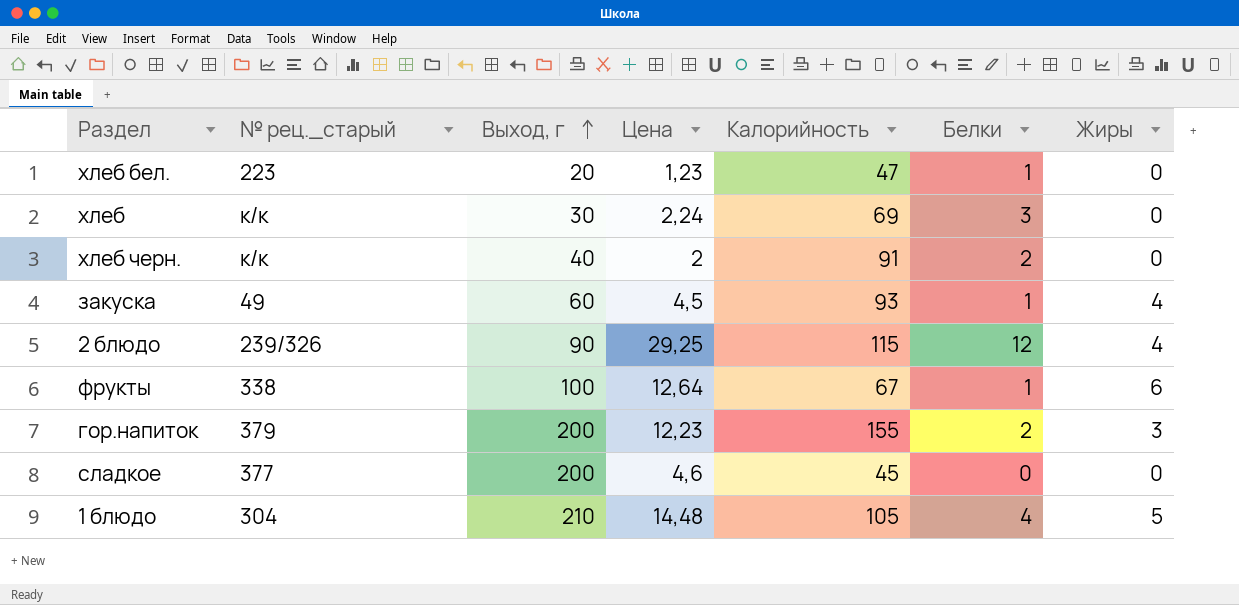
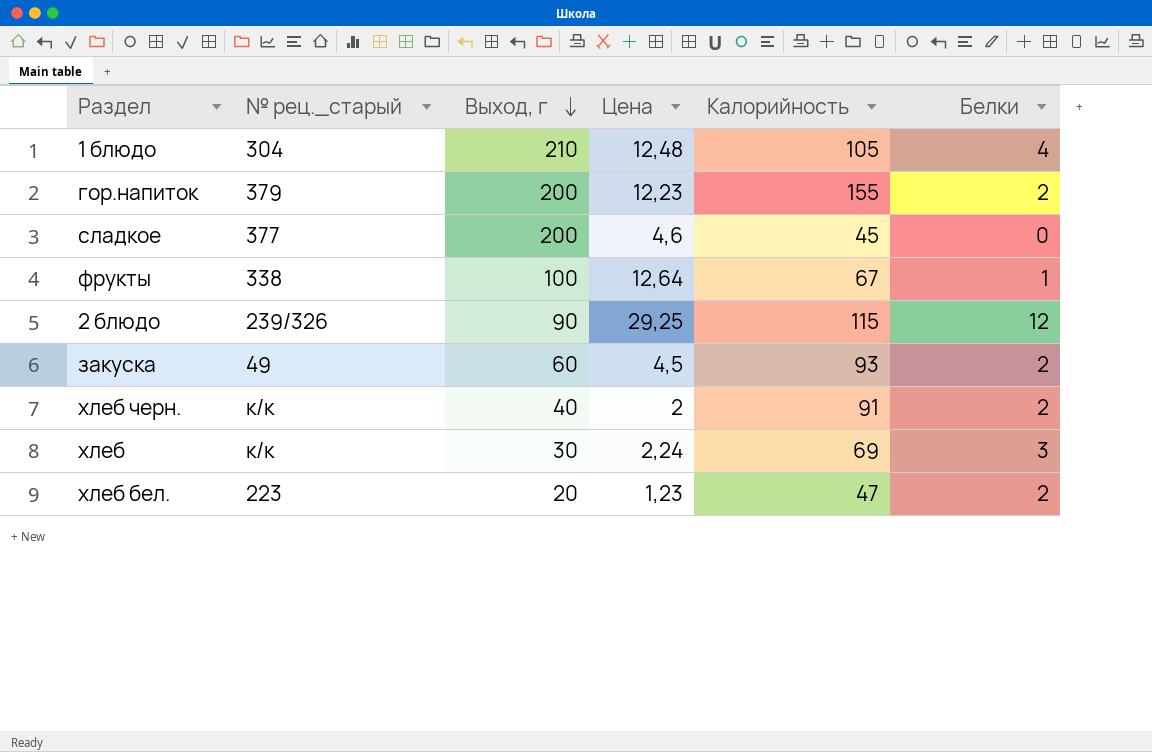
row order: Выход, г ascending -> Выход, г descending
column Жиры | position: 7 -> none
1 блюдо | Цена: 14,48 -> 12,48
закуска | Белки: 1 -> 2
хлеб бел. | Белки: 1 -> 2

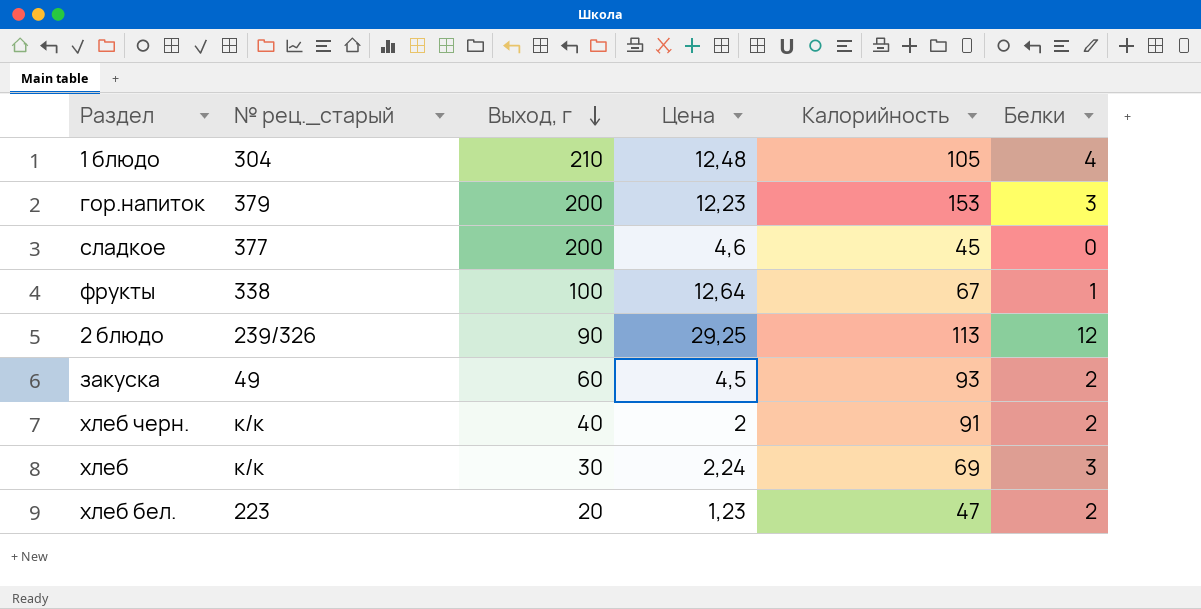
гор.напиток | Калорийность: 155 -> 153
гор.напиток | Белки: 2 -> 3
2 блюдо | Калорийность: 115 -> 113

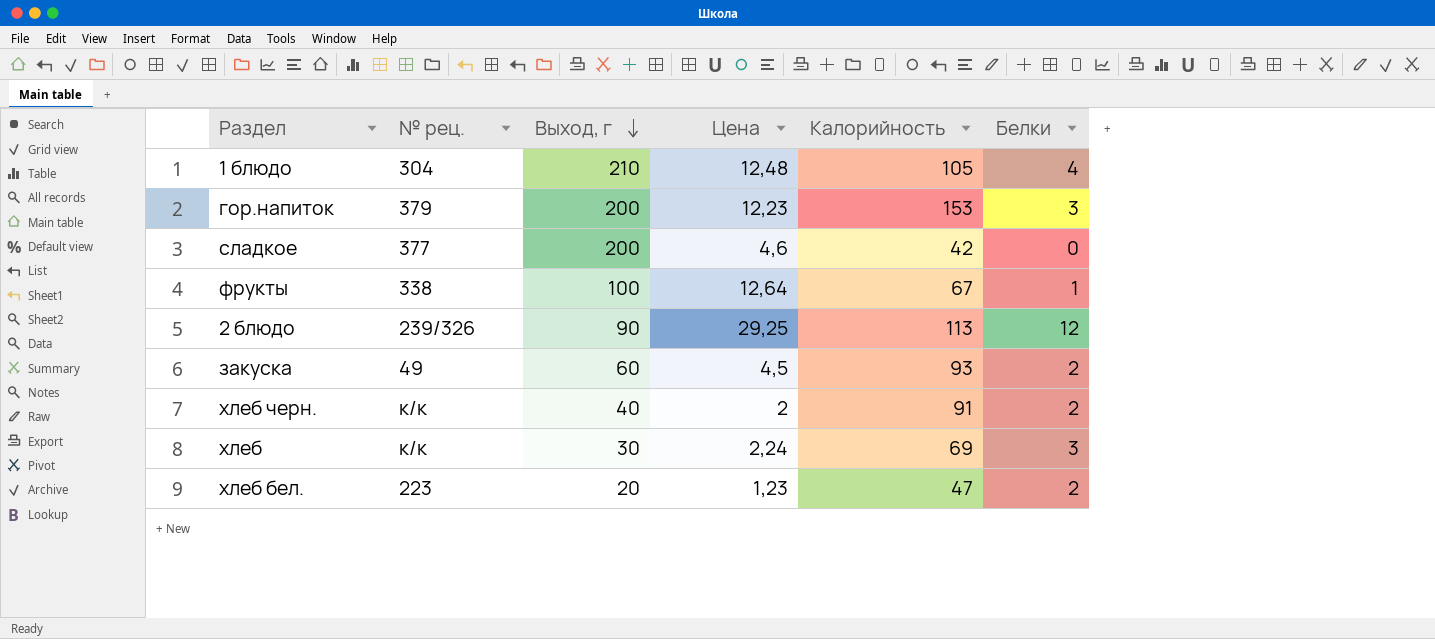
column name: № рец._старый -> № рец.
сладкое | Калорийность: 45 -> 42

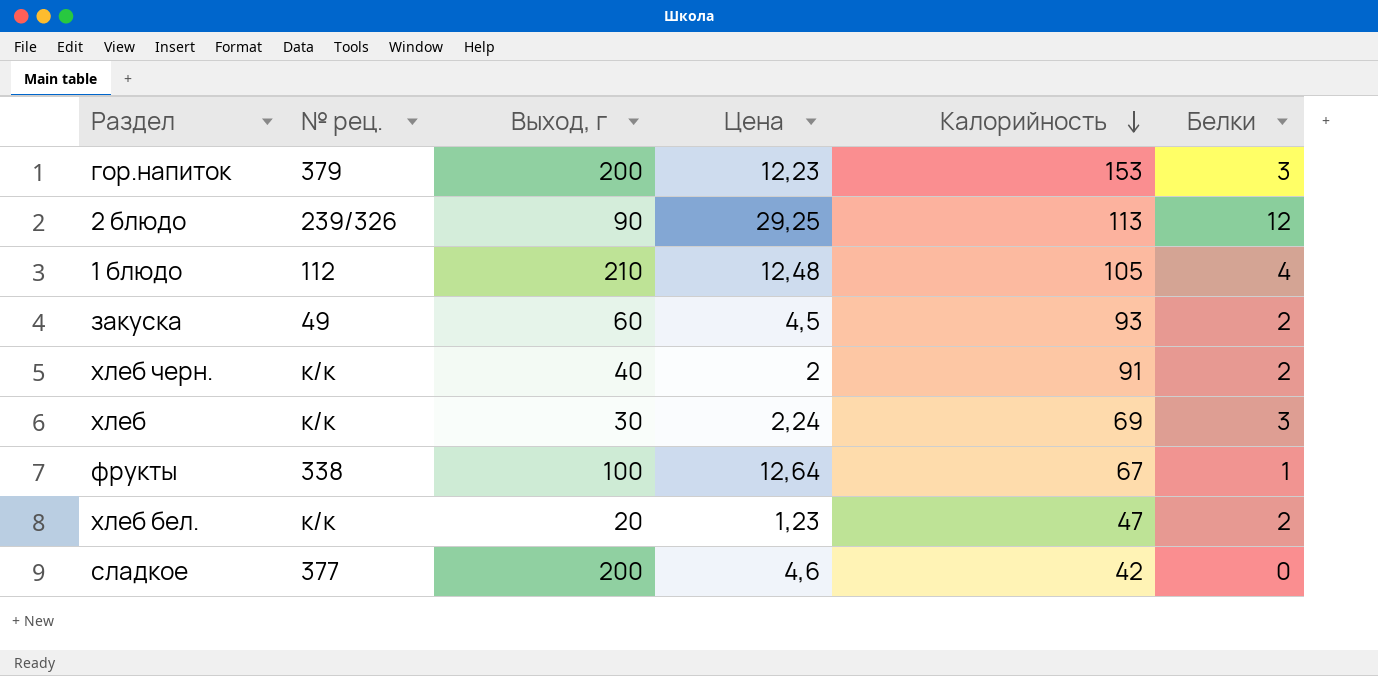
row order: Выход, г descending -> Калорийность descending
1 блюдо | № рец.: 304 -> 112
хлеб бел. | № рец.: 223 -> к/к

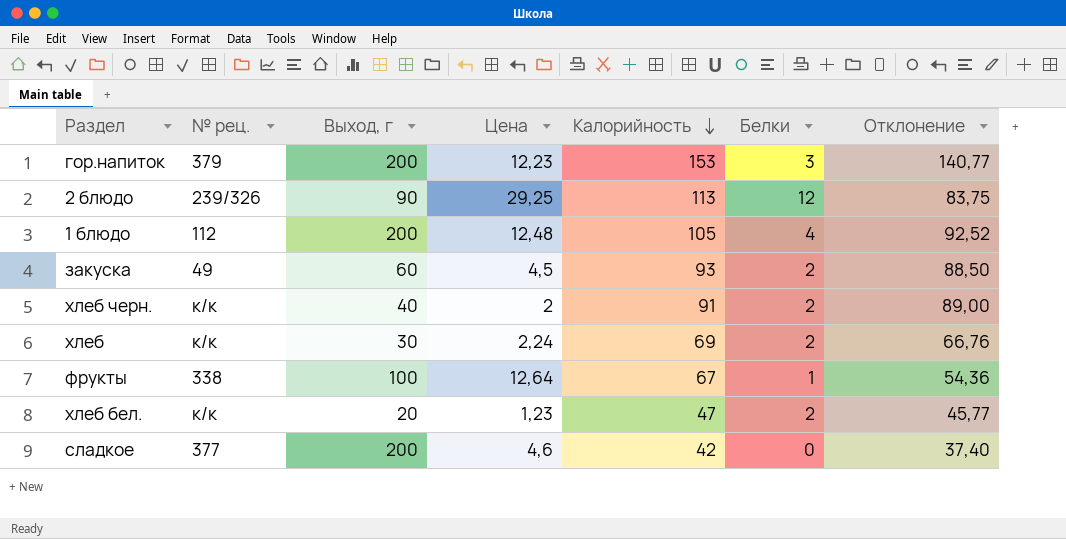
column Отклонение | formula: none -> [Калорийность] - [Цена]
1 блюдо | Выход, г: 210 -> 200
хлеб | Белки: 3 -> 2

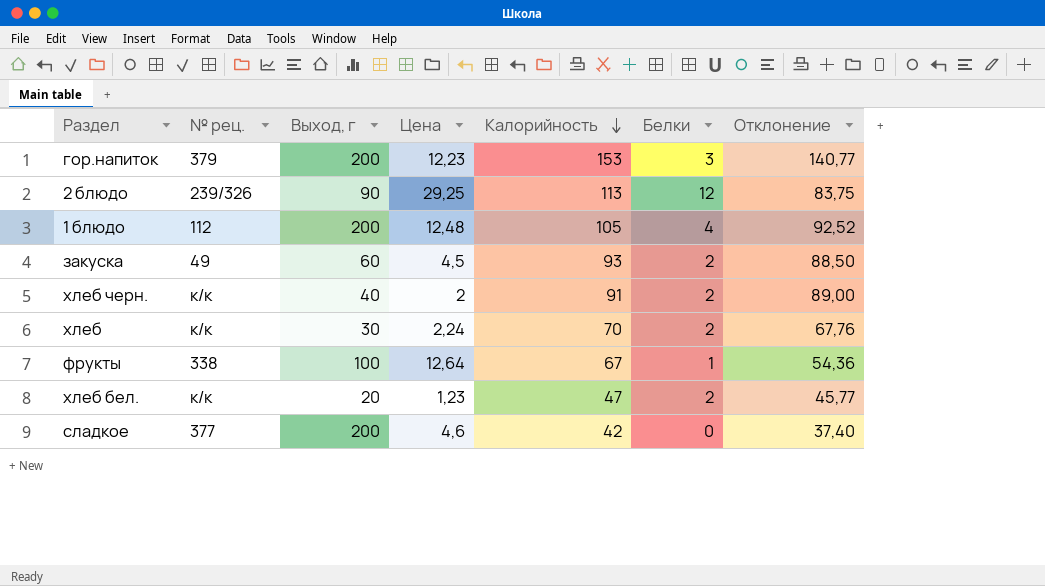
хлеб | Калорийность: 69 -> 70
хлеб | Отклонение: 66,76 -> 67,76

